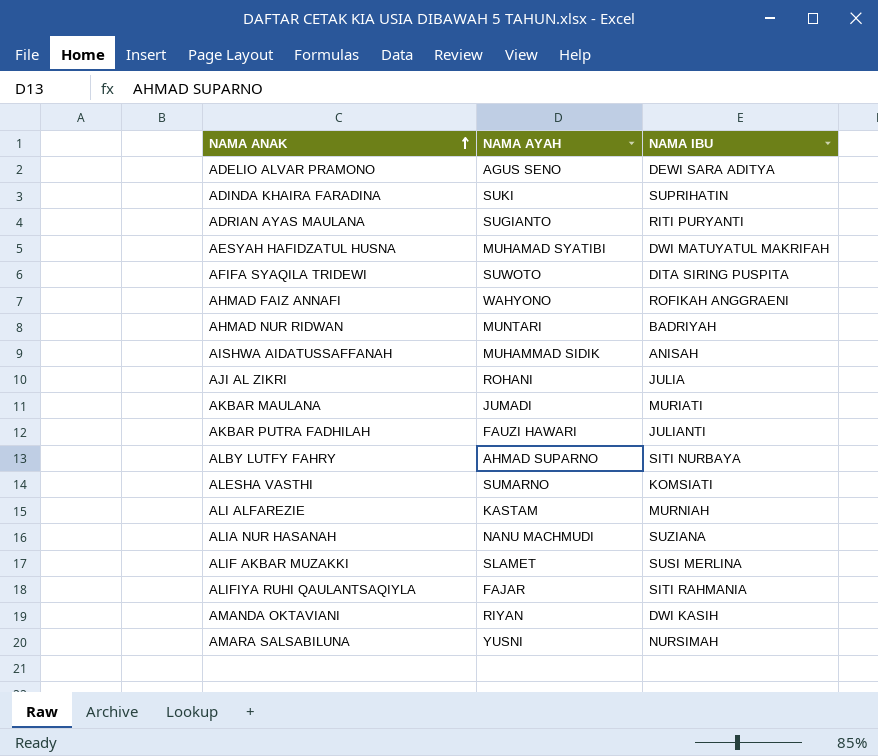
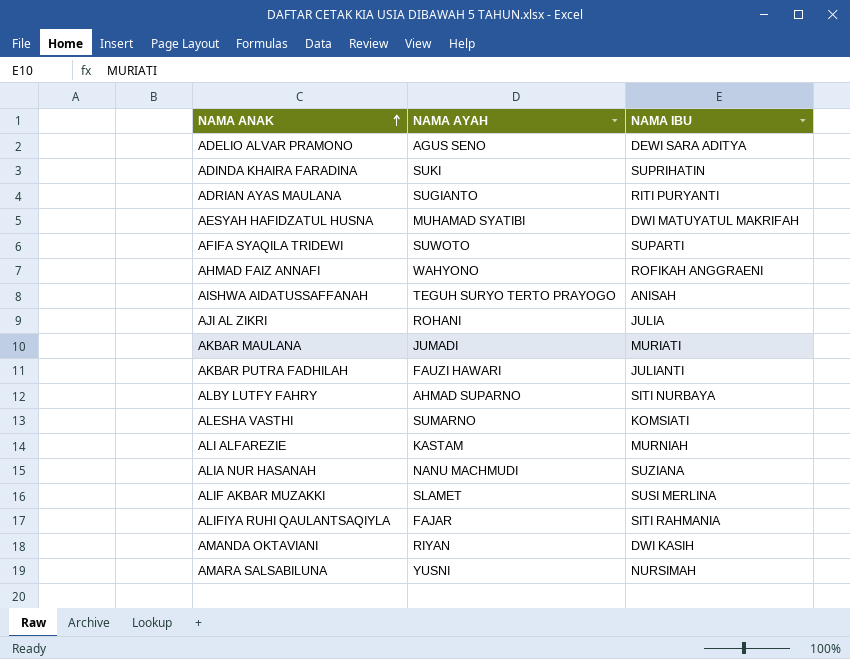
row AHMAD NUR RIDWAN: MUNTARI | BADRIYAH -> none
AFIFA SYAQILA TRIDEWI | NAMA IBU: DITA SIRING PUSPITA -> SUPARTI
AISHWA AIDATUSSAFFANAH | NAMA AYAH: MUHAMMAD SIDIK -> TEGUH SURYO TERTO PRAYOGO

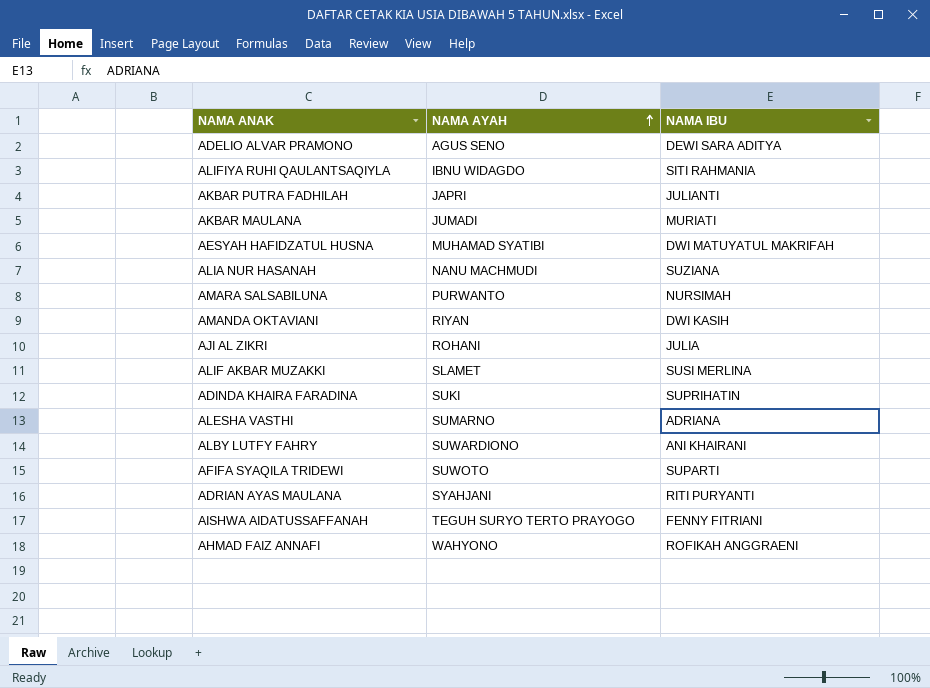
row order: NAMA ANAK ascending -> NAMA AYAH ascending
row ALI ALFAREZIE: KASTAM | MURNIAH -> none
ALIFIYA RUHI QAULANTSAQIYLA | NAMA AYAH: FAJAR -> IBNU WIDAGDO
AKBAR PUTRA FADHILAH | NAMA AYAH: FAUZI HAWARI -> JAPRI
AMARA SALSABILUNA | NAMA AYAH: YUSNI -> PURWANTO
ALESHA VASTHI | NAMA IBU: KOMSIATI -> ADRIANA
ALBY LUTFY FAHRY | NAMA AYAH: AHMAD SUPARNO -> SUWARDIONO
ALBY LUTFY FAHRY | NAMA IBU: SITI NURBAYA -> ANI KHAIRANI
ADRIAN AYAS MAULANA | NAMA AYAH: SUGIANTO -> SYAHJANI
AISHWA AIDATUSSAFFANAH | NAMA IBU: ANISAH -> FENNY FITRIANI

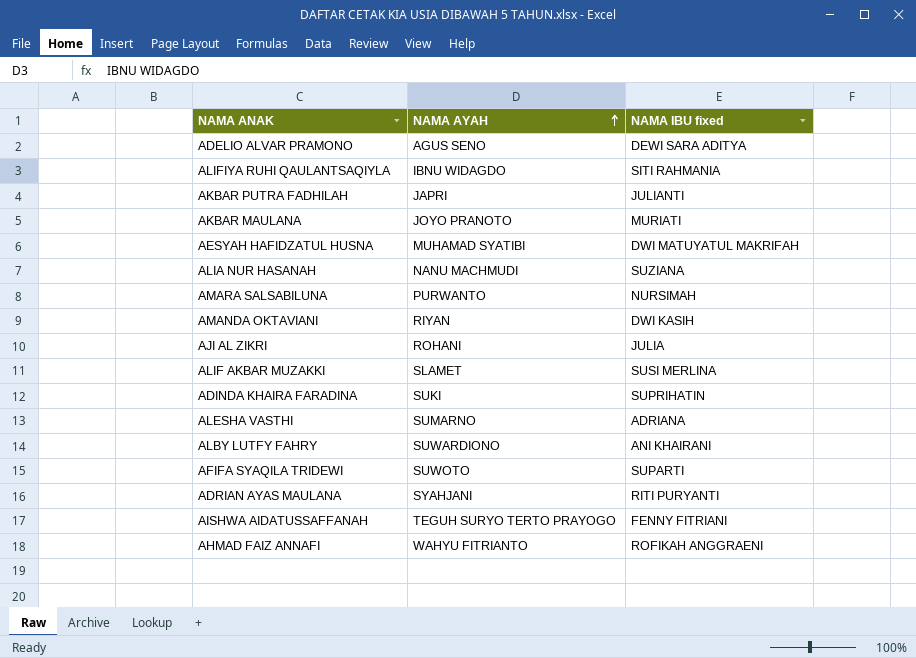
column name: NAMA IBU -> NAMA IBU fixed
AKBAR MAULANA | NAMA AYAH: JUMADI -> JOYO PRANOTO
AHMAD FAIZ ANNAFI | NAMA AYAH: WAHYONO -> WAHYU FITRIANTO

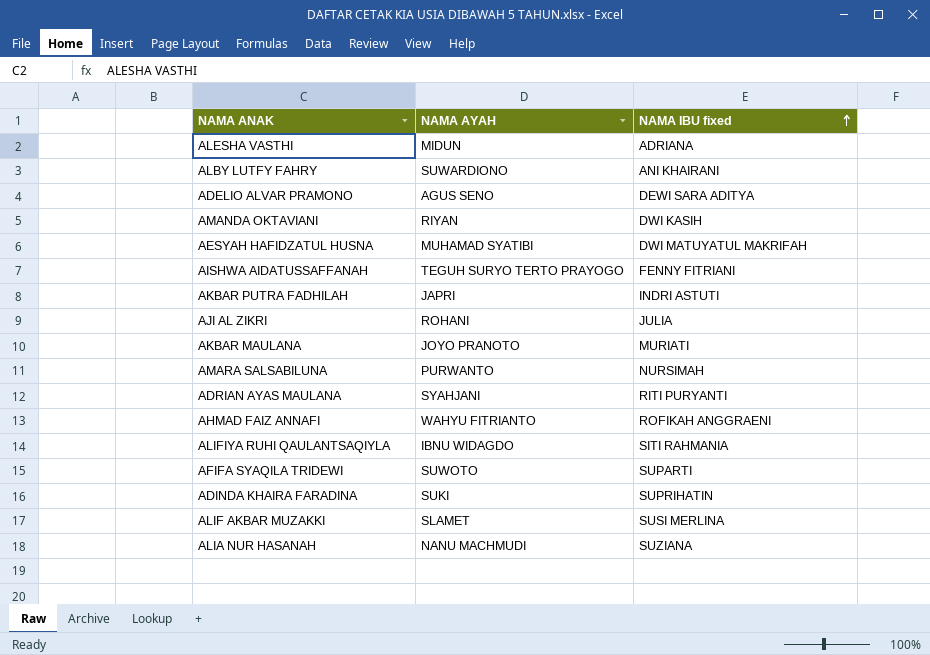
row order: NAMA AYAH ascending -> NAMA IBU fixed ascending
ALESHA VASTHI | NAMA AYAH: SUMARNO -> MIDUN
AKBAR PUTRA FADHILAH | NAMA IBU fixed: JULIANTI -> INDRI ASTUTI

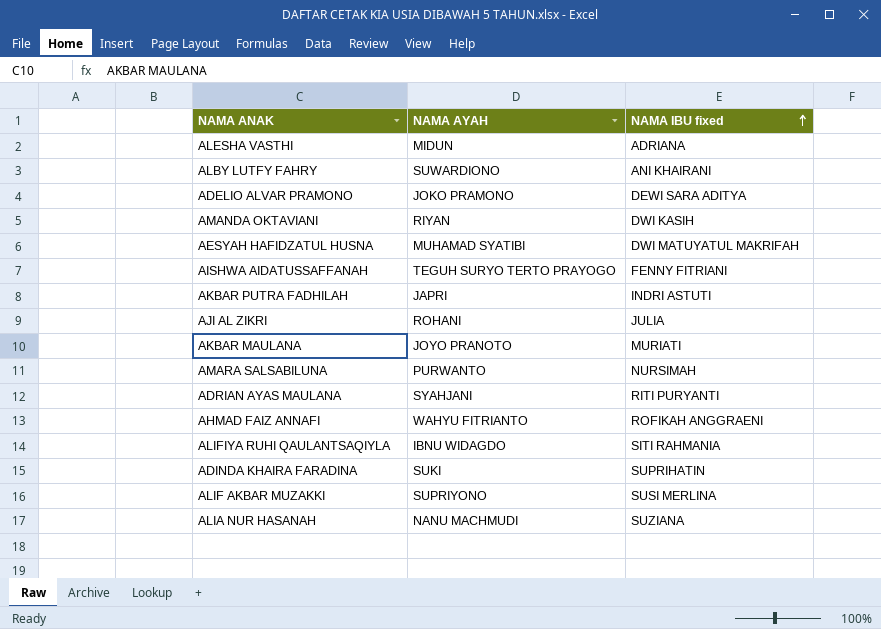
row AFIFA SYAQILA TRIDEWI: SUWOTO | SUPARTI -> none
ADELIO ALVAR PRAMONO | NAMA AYAH: AGUS SENO -> JOKO PRAMONO
ALIF AKBAR MUZAKKI | NAMA AYAH: SLAMET -> SUPRIYONO

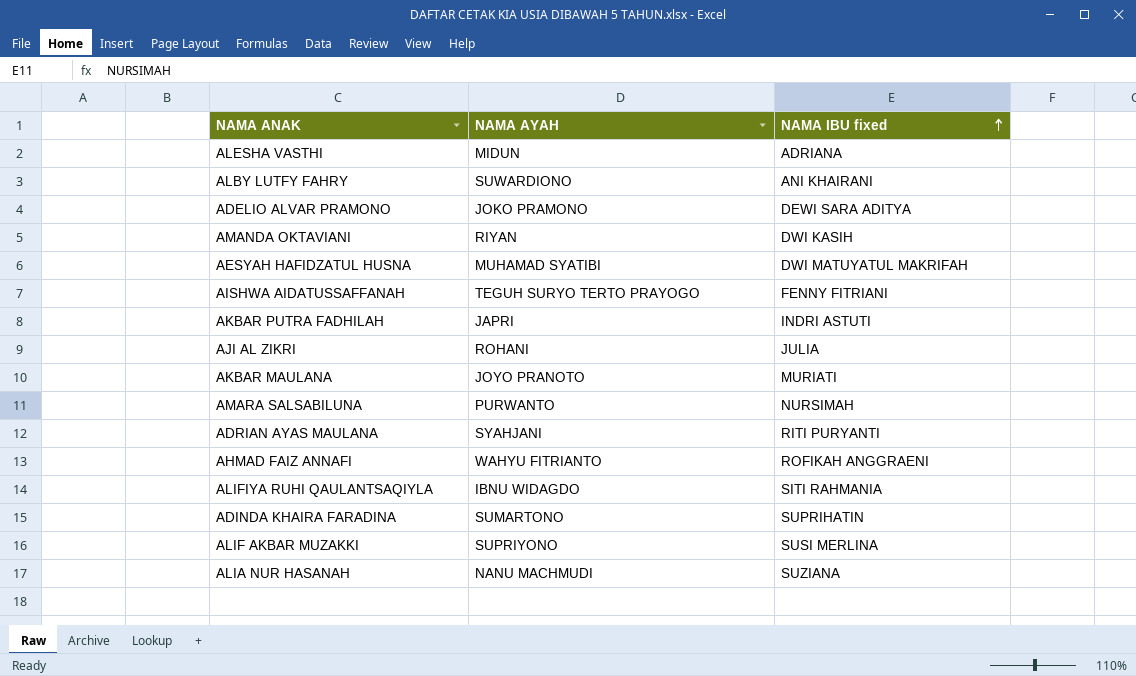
ADINDA KHAIRA FARADINA | NAMA AYAH: SUKI -> SUMARTONO

